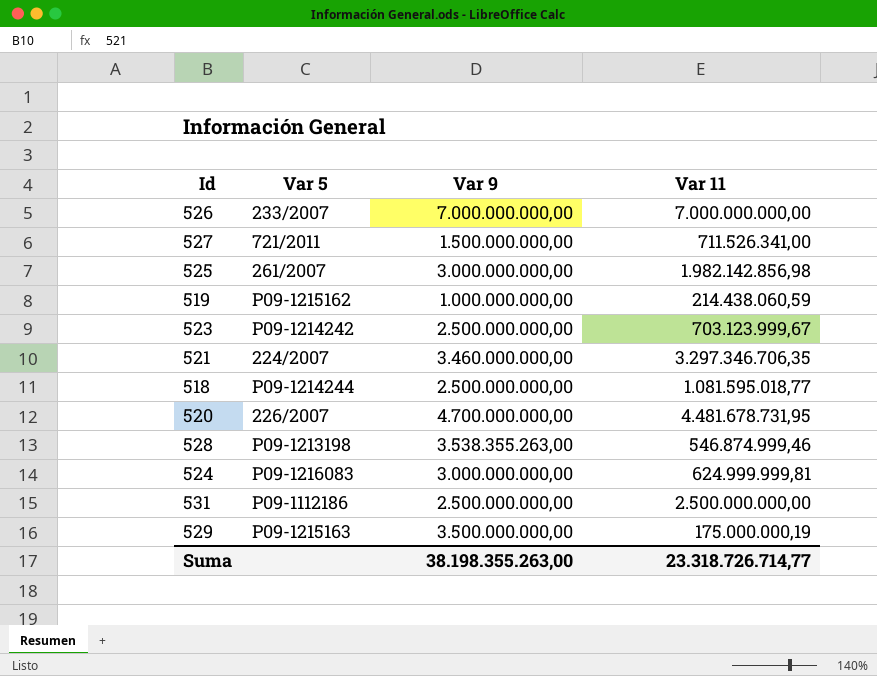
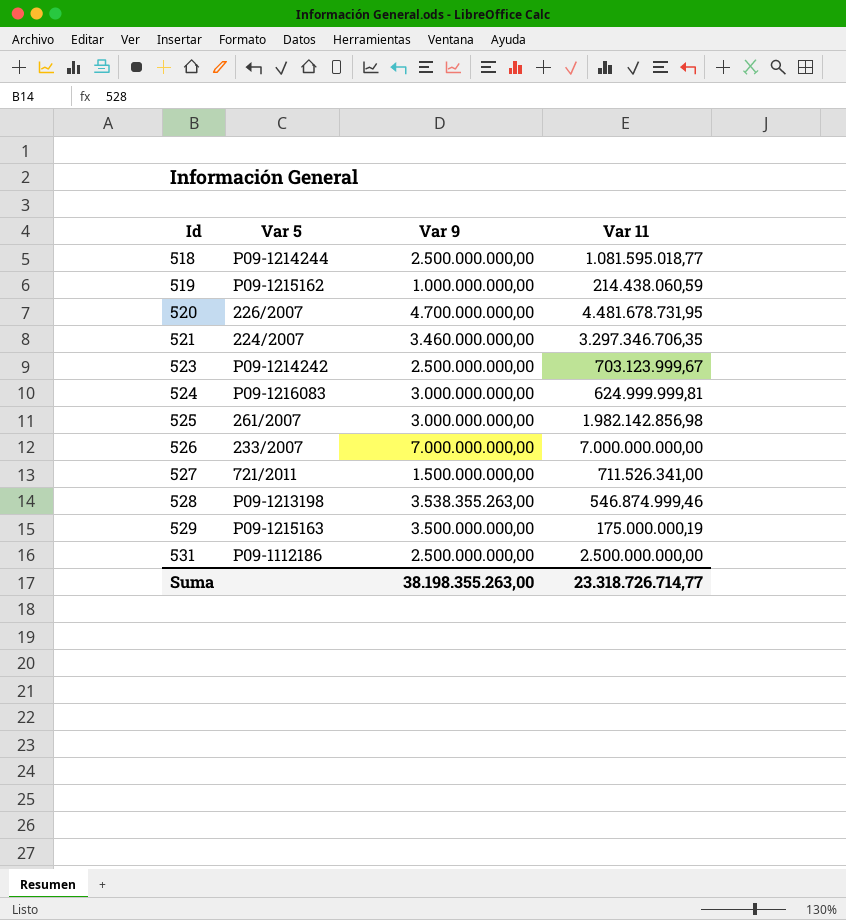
row order: none -> Id ascending

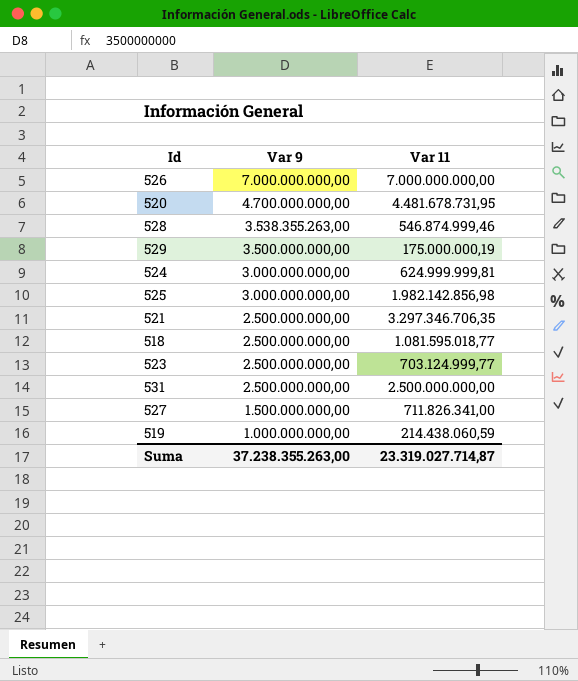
row order: Id ascending -> Var 9 descending
column Var 5 | position: 2 -> none
521 | Var 9: 3.460.000.000,00 -> 2.500.000.000,00
523 | Var 11: 703.123.999,67 -> 703.124.999,77
527 | Var 11: 711.526.341,00 -> 711.826.341,00
Suma | Var 9: 38.198.355.263,00 -> 37.238.355.263,00
Suma | Var 11: 23.318.726.714,77 -> 23.319.027.714,87

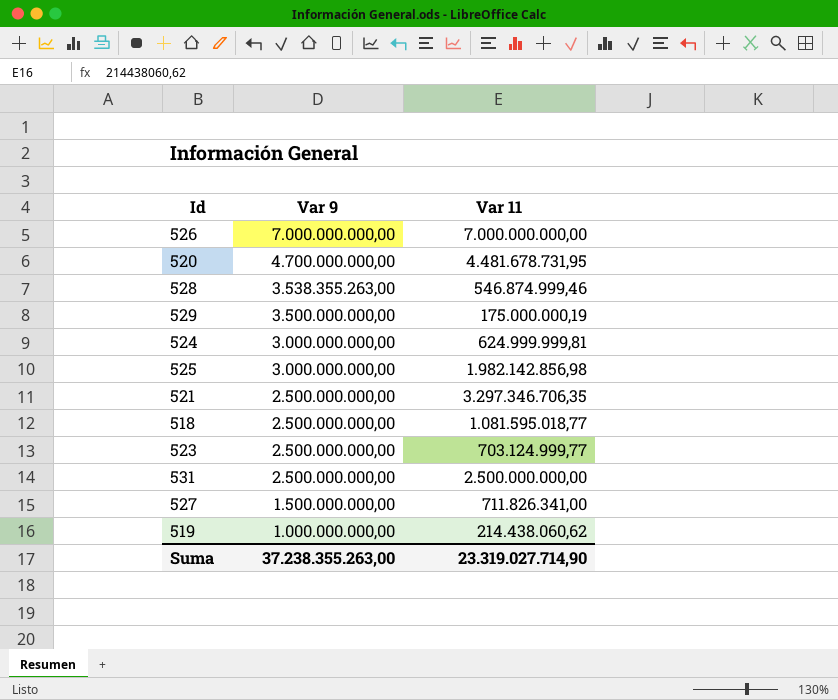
519 | Var 11: 214.438.060,59 -> 214.438.060,62
Suma | Var 11: 23.319.027.714,87 -> 23.319.027.714,90

